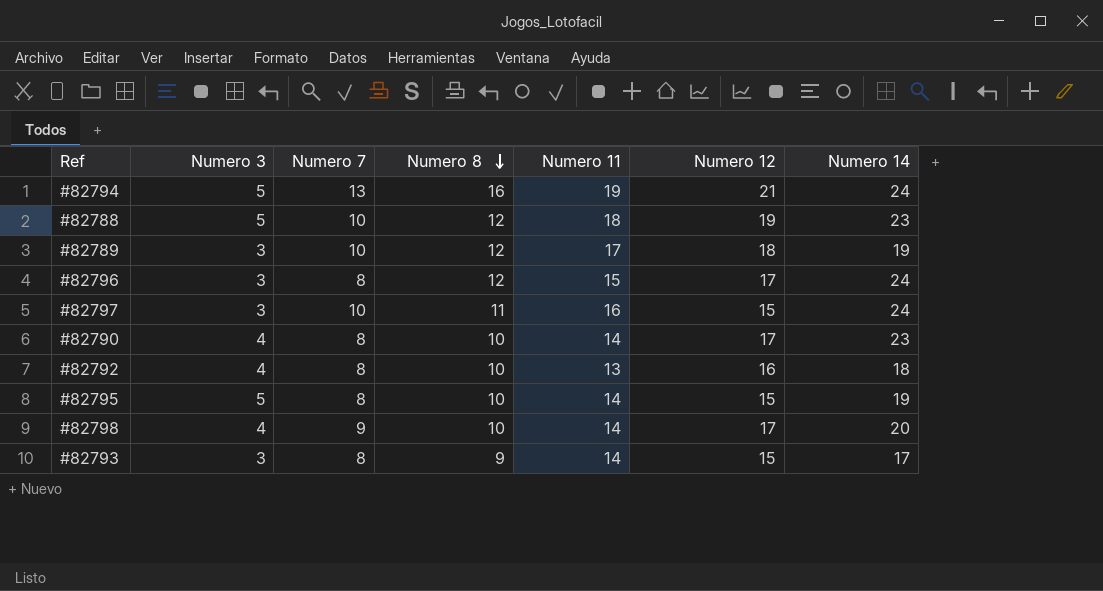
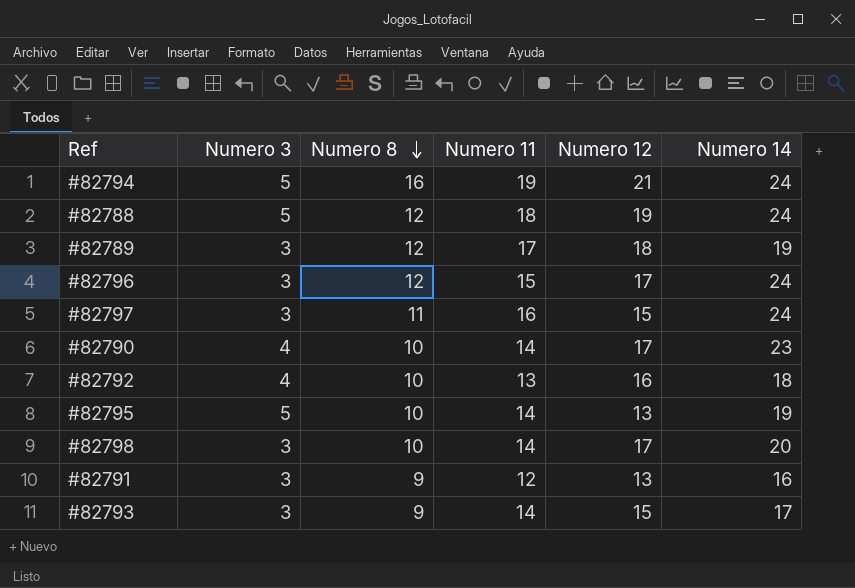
column Numero 7 | position: 3 -> none
#82788 | Numero 14: 23 -> 24
#82795 | Numero 12: 15 -> 13
#82798 | Numero 3: 4 -> 3
row #82791: none -> 3 | 9 | 12 | 13 | 16

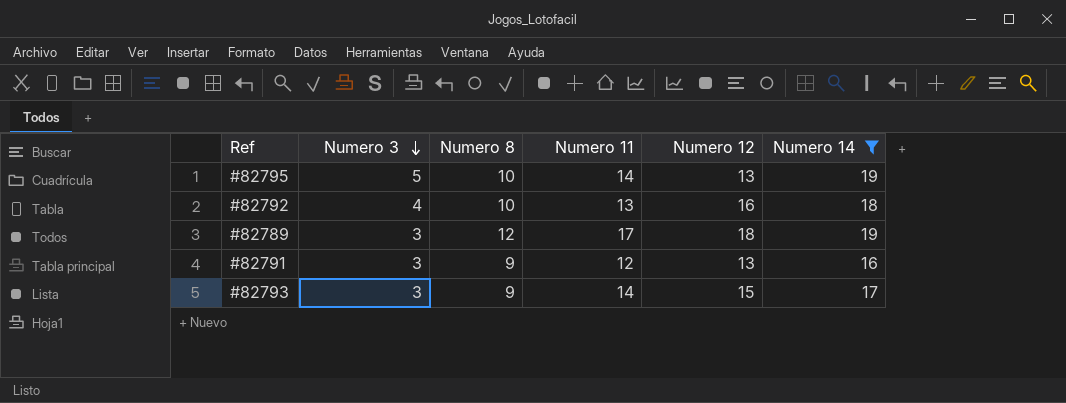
filter: none -> Numero 14 <= 19
row order: Numero 8 descending -> Numero 3 descending

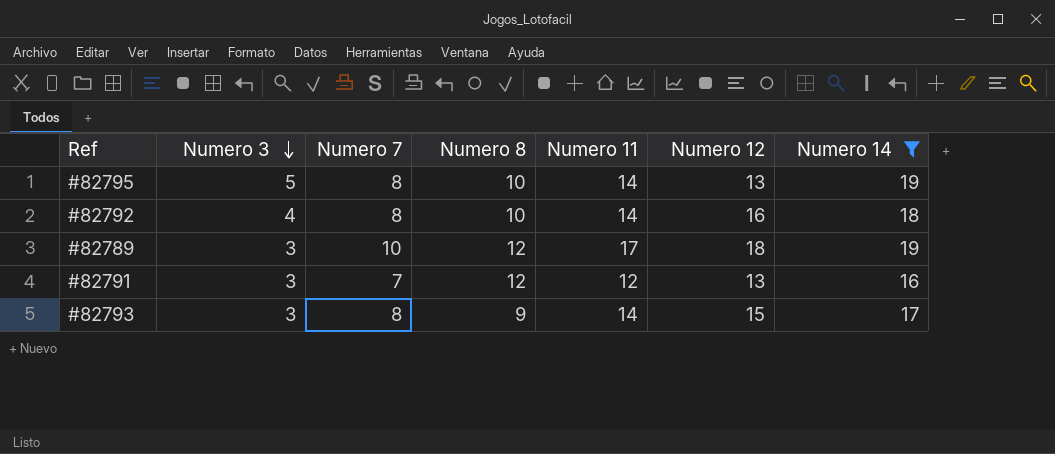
column Numero 7 | position: none -> 3
#82792 | Numero 11: 13 -> 14
#82791 | Numero 8: 9 -> 12

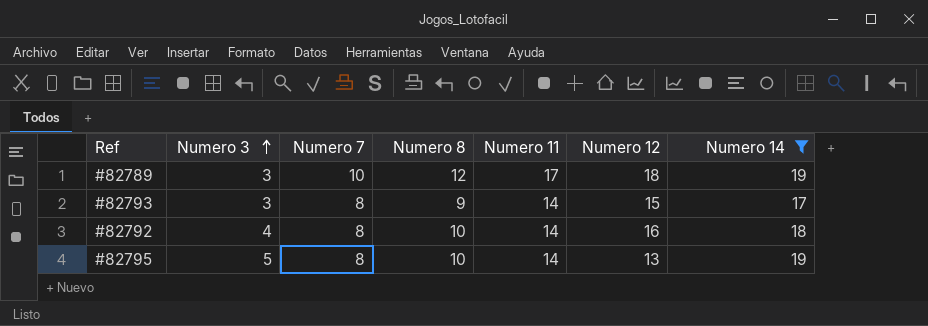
row order: Numero 3 descending -> Numero 3 ascending
row #82791: 3 | 7 | 12 | 12 | 13 | 16 -> none

